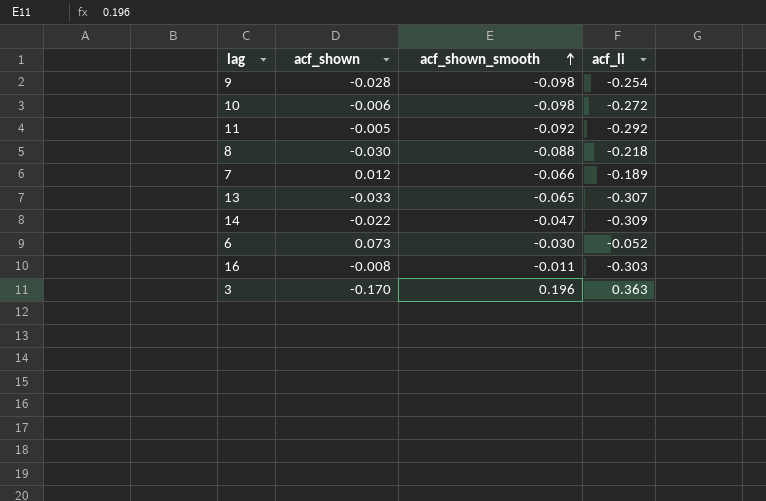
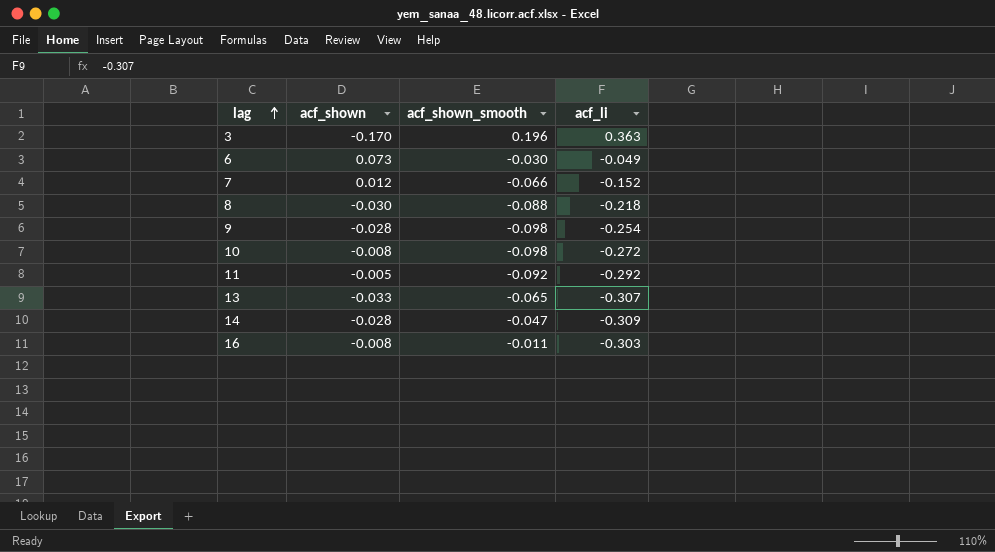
row order: acf_shown_smooth ascending -> lag ascending
6 | acf_li: -0.052 -> -0.049
7 | acf_li: -0.189 -> -0.152
10 | acf_shown: -0.006 -> -0.008
14 | acf_shown: -0.022 -> -0.028

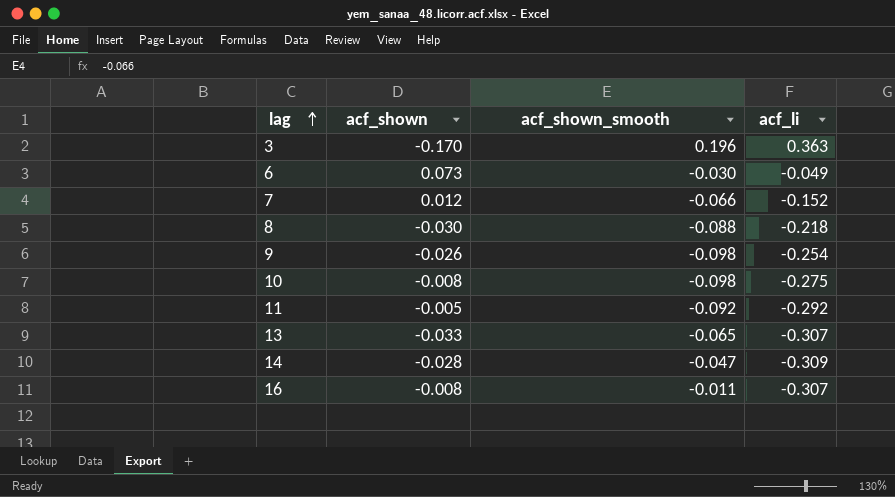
9 | acf_shown: -0.028 -> -0.026
10 | acf_li: -0.272 -> -0.275
16 | acf_li: -0.303 -> -0.307

